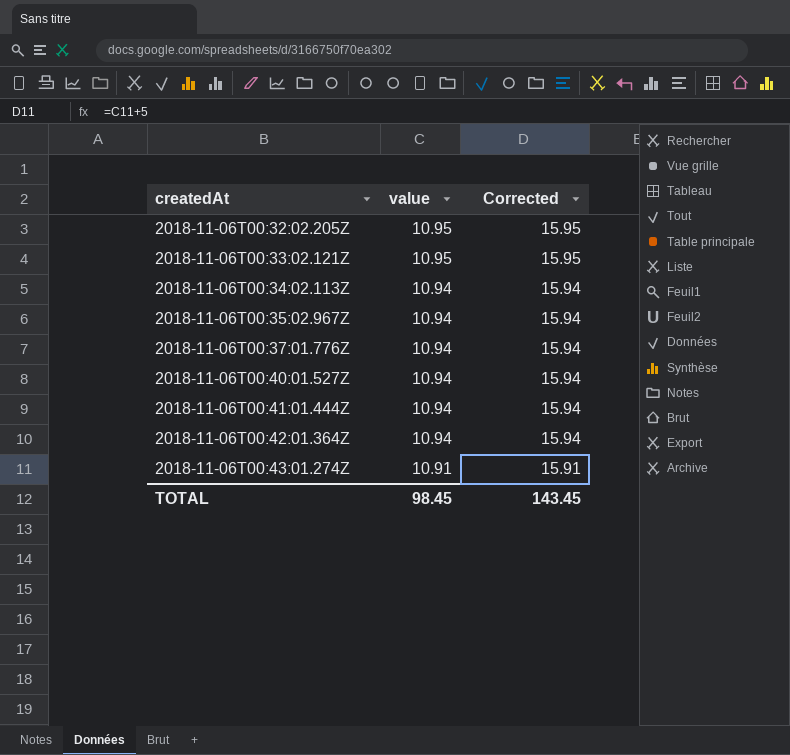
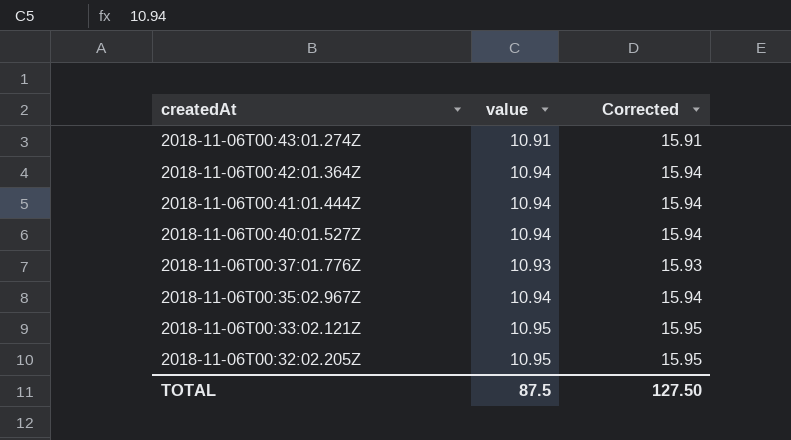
row order: createdAt ascending -> createdAt descending
row 2018-11-06T00:34:02.113Z: 10.94 | 15.94 -> none
2018-11-06T00:37:01.776Z | value: 10.94 -> 10.93
2018-11-06T00:37:01.776Z | Corrected: 15.94 -> 15.93
TOTAL | value: 98.45 -> 87.5
TOTAL | Corrected: 143.45 -> 127.50

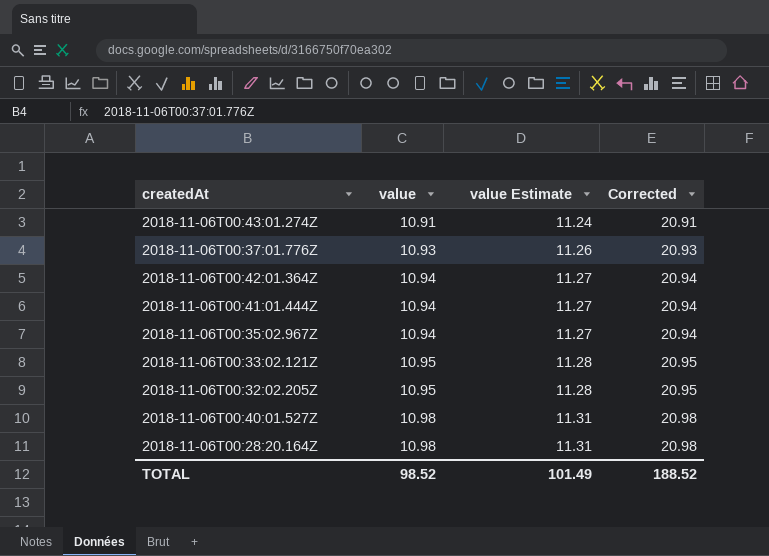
row order: createdAt descending -> value ascending
column value Estimate | formula: none -> [value] * 1.03
column Corrected | formula: [value] + 5 -> [value] + 10
2018-11-06T00:40:01.527Z | value: 10.94 -> 10.98
row 2018-11-06T00:28:20.164Z: none -> 10.98 | 11.31 | 20.98
TOTAL | value: 87.5 -> 98.52
TOTAL | Corrected: 127.50 -> 188.52

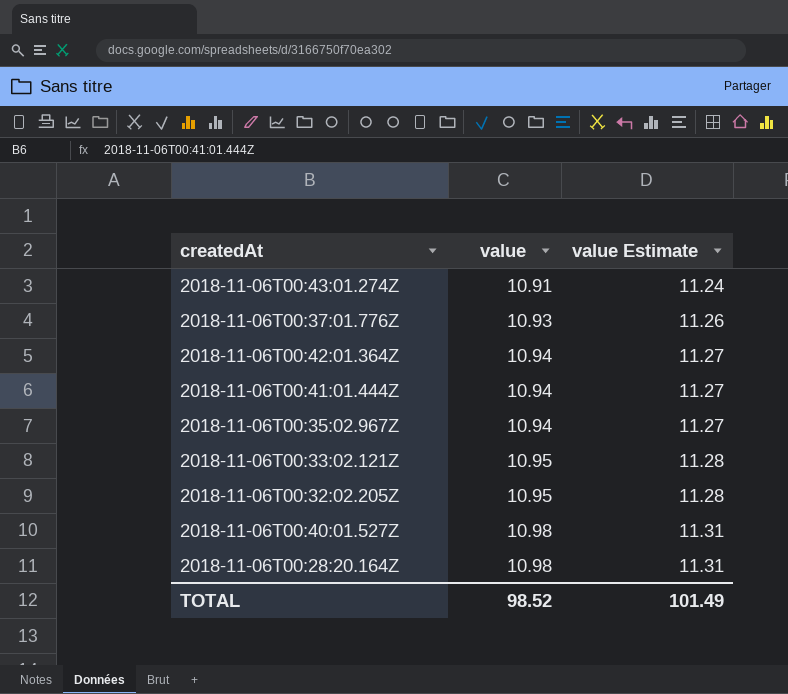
column Corrected | formula: [value] + 10 -> none

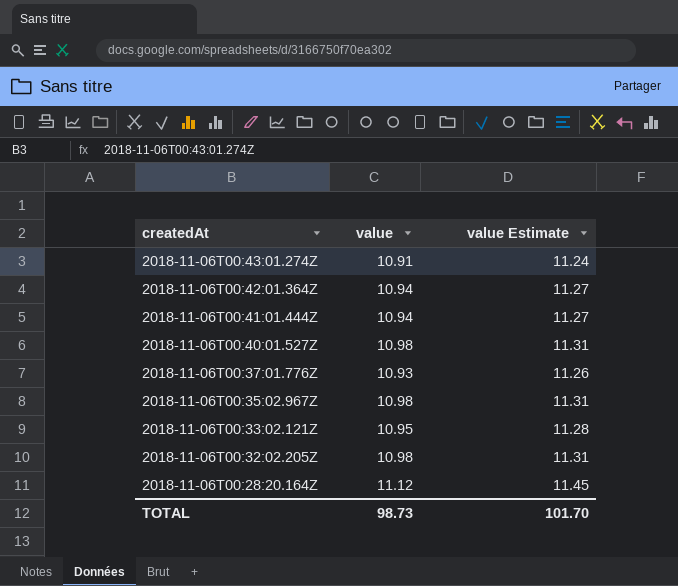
row order: value ascending -> createdAt descending
2018-11-06T00:35:02.967Z | value: 10.94 -> 10.98
2018-11-06T00:35:02.967Z | value Estimate: 11.27 -> 11.31
2018-11-06T00:32:02.205Z | value: 10.95 -> 10.98
2018-11-06T00:32:02.205Z | value Estimate: 11.28 -> 11.31
2018-11-06T00:28:20.164Z | value: 10.98 -> 11.12
2018-11-06T00:28:20.164Z | value Estimate: 11.31 -> 11.45
TOTAL | value: 98.52 -> 98.73
TOTAL | value Estimate: 101.49 -> 101.70

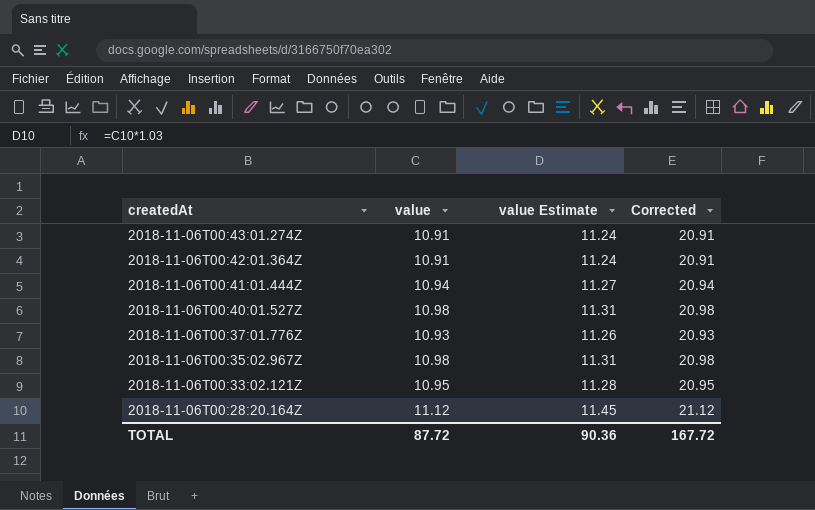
column Corrected | formula: none -> [value] + 10
row 2018-11-06T00:32:02.205Z: 10.98 | 11.31 -> none
2018-11-06T00:42:01.364Z | value: 10.94 -> 10.91
2018-11-06T00:42:01.364Z | value Estimate: 11.27 -> 11.24
TOTAL | value: 98.73 -> 87.72
TOTAL | value Estimate: 101.70 -> 90.36

